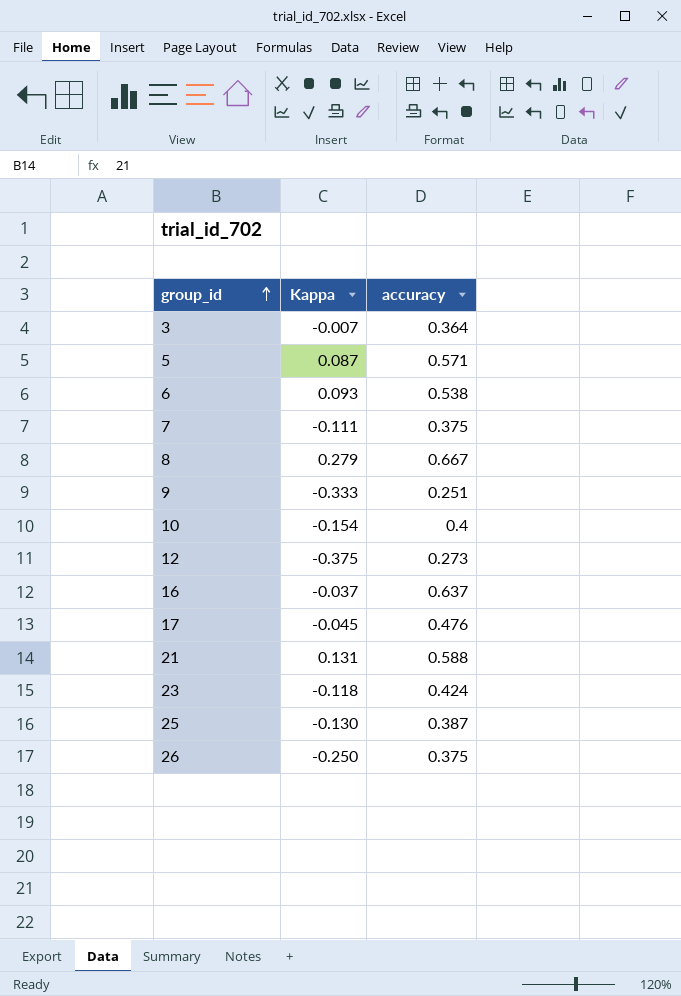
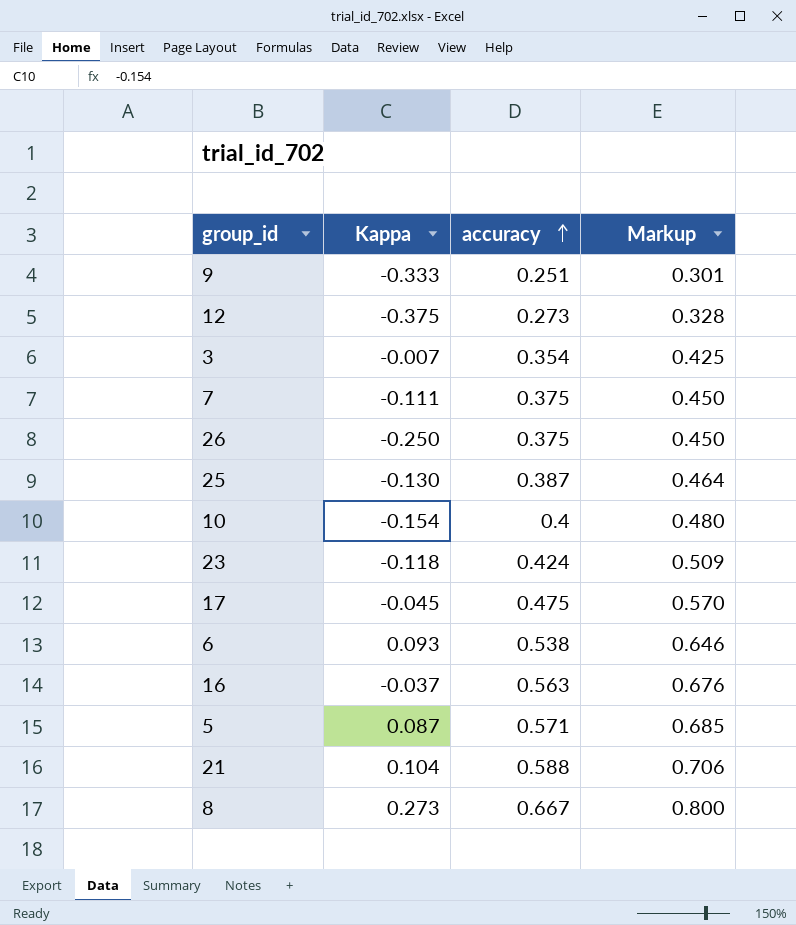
row order: group_id ascending -> accuracy ascending
column Markup | formula: none -> [accuracy] * 1.2
3 | accuracy: 0.364 -> 0.354
17 | accuracy: 0.476 -> 0.475
16 | accuracy: 0.637 -> 0.563
21 | Kappa: 0.131 -> 0.104
8 | Kappa: 0.279 -> 0.273

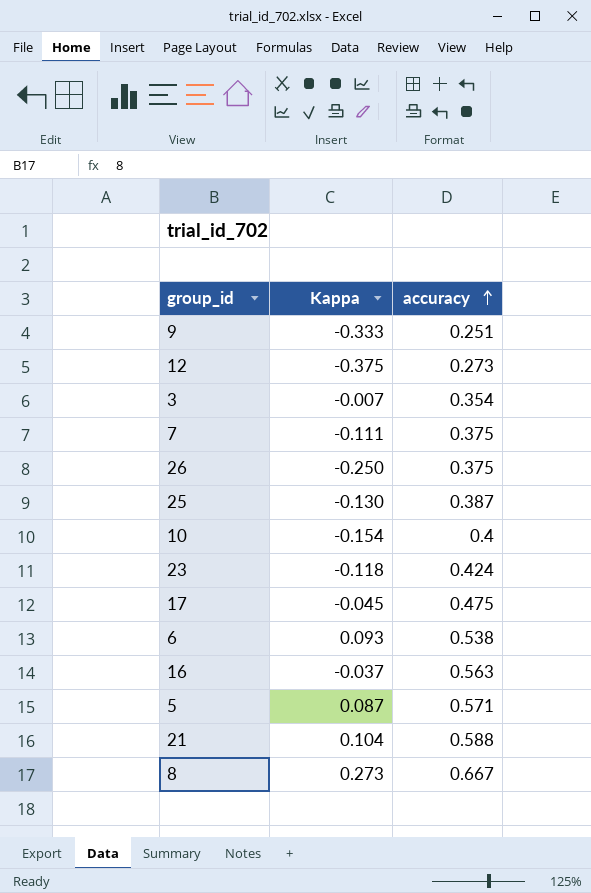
column Markup | formula: [accuracy] * 1.2 -> none

